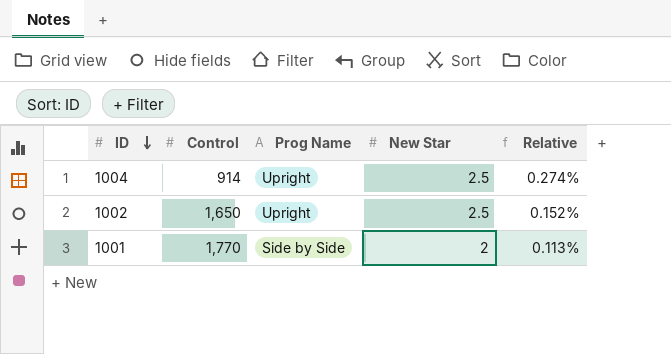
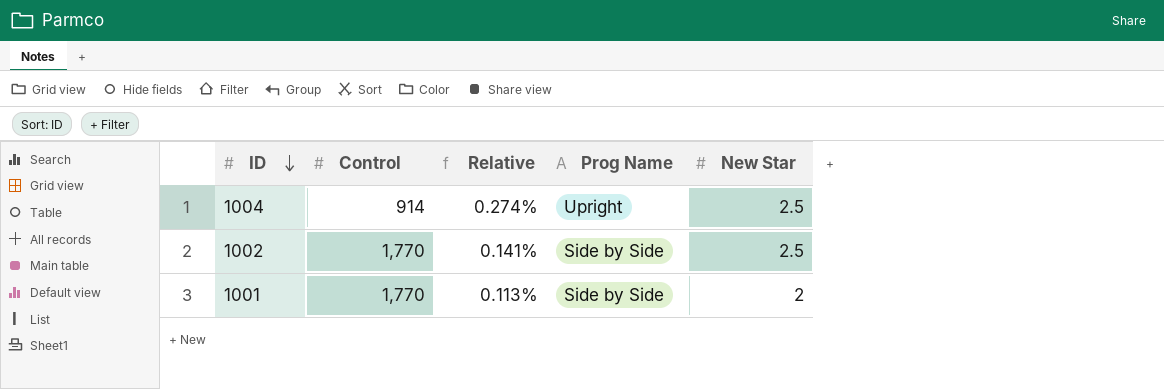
column Relative | position: 5 -> 3
1002 | Control: 1,650 -> 1,770
1002 | Relative: 0.152% -> 0.141%
1002 | Prog Name: Upright -> Side by Side

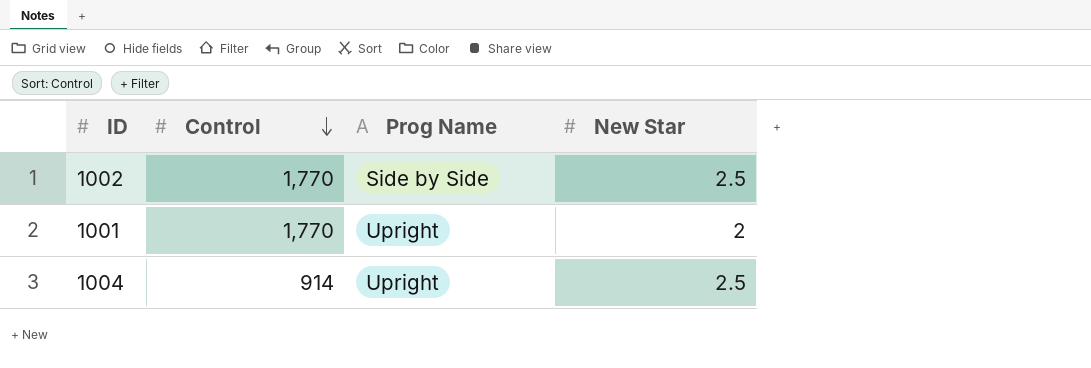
row order: ID descending -> Control descending
column Relative | formula: [New Star] / [Control] -> none
1001 | Prog Name: Side by Side -> Upright

